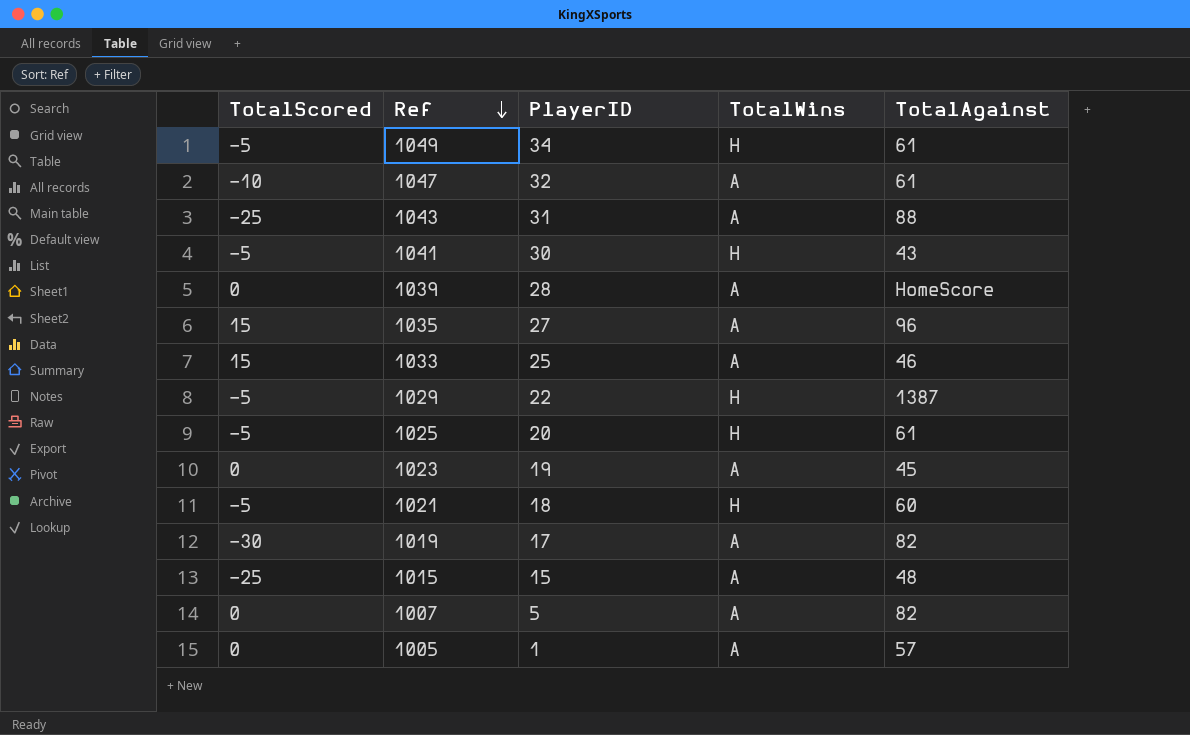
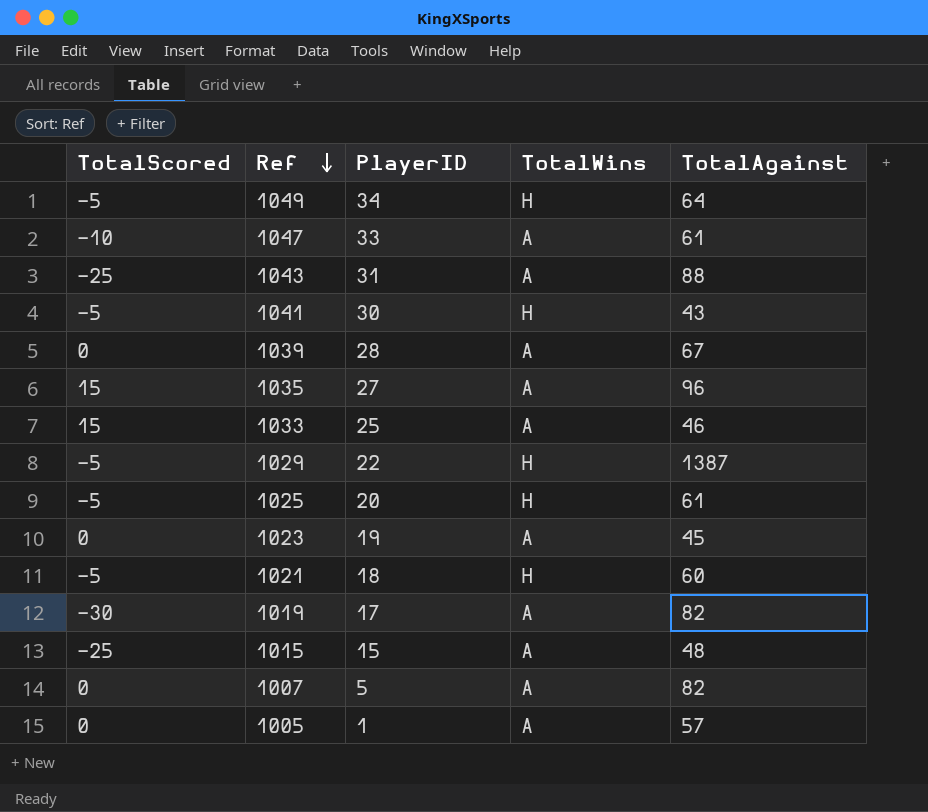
1049 | TotalAgainst: 61 -> 64
1047 | PlayerID: 32 -> 33
1039 | TotalAgainst: HomeScore -> 67

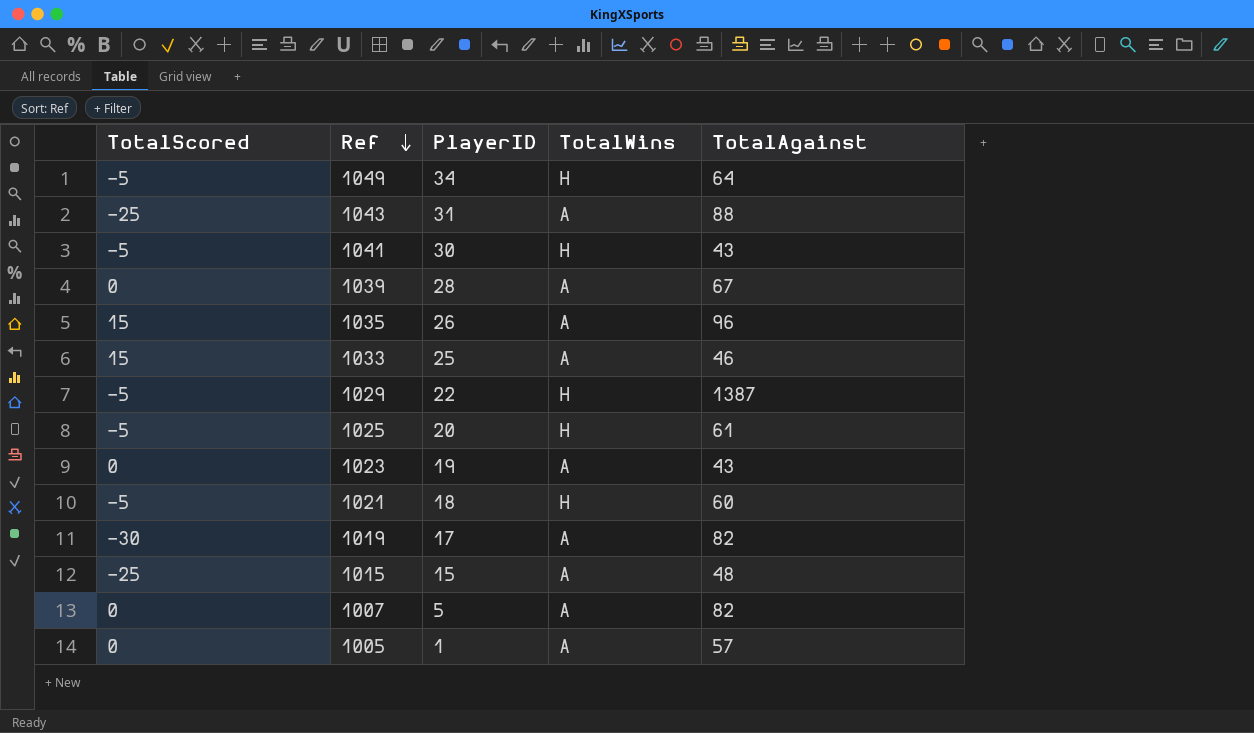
row 1047: -10 | 33 | A | 61 -> none
1035 | PlayerID: 27 -> 26
1023 | TotalAgainst: 45 -> 43

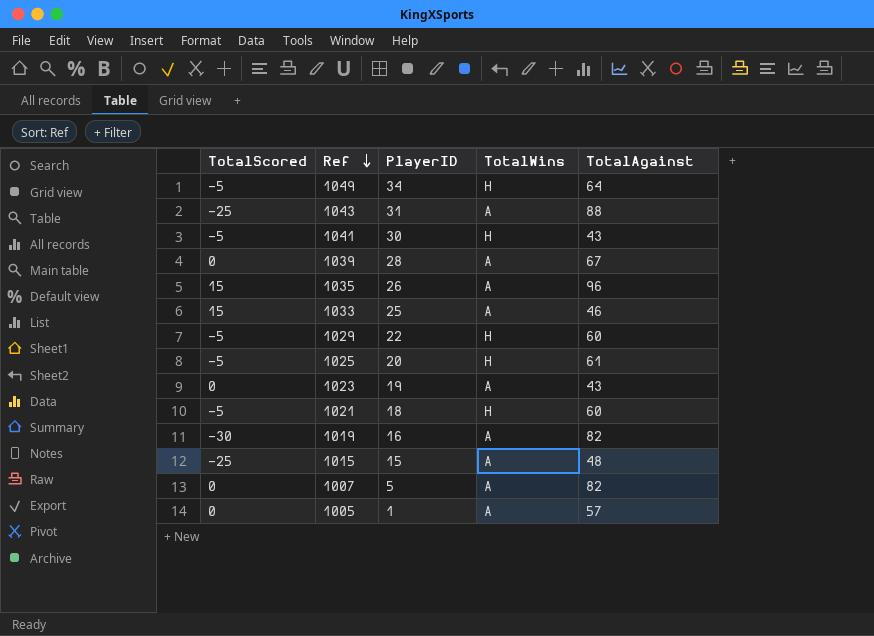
1029 | TotalAgainst: 1387 -> 60
1019 | PlayerID: 17 -> 16

